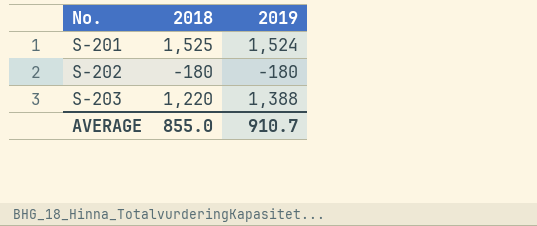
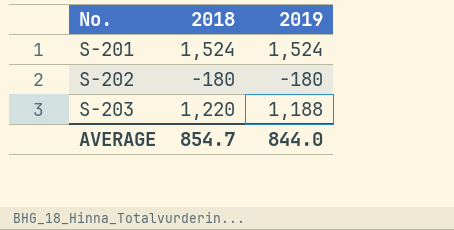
S-201 | 2018: 1,525 -> 1,524
S-203 | 2019: 1,388 -> 1,188
AVERAGE | 2018: 855.0 -> 854.7
AVERAGE | 2019: 910.7 -> 844.0

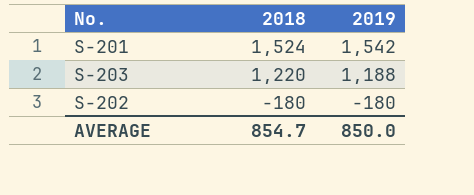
row order: No. ascending -> 2018 descending
S-201 | 2019: 1,524 -> 1,542
AVERAGE | 2019: 844.0 -> 850.0

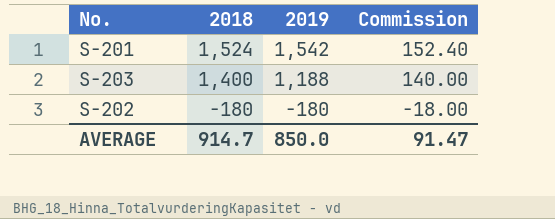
column Commission | formula: none -> [2018] * 0.1
S-203 | 2018: 1,220 -> 1,400
AVERAGE | 2018: 854.7 -> 914.7

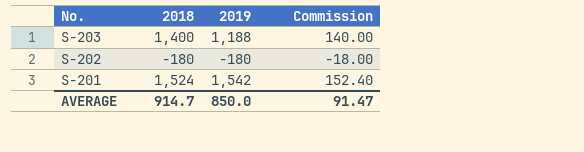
row order: 2018 descending -> No. descending

